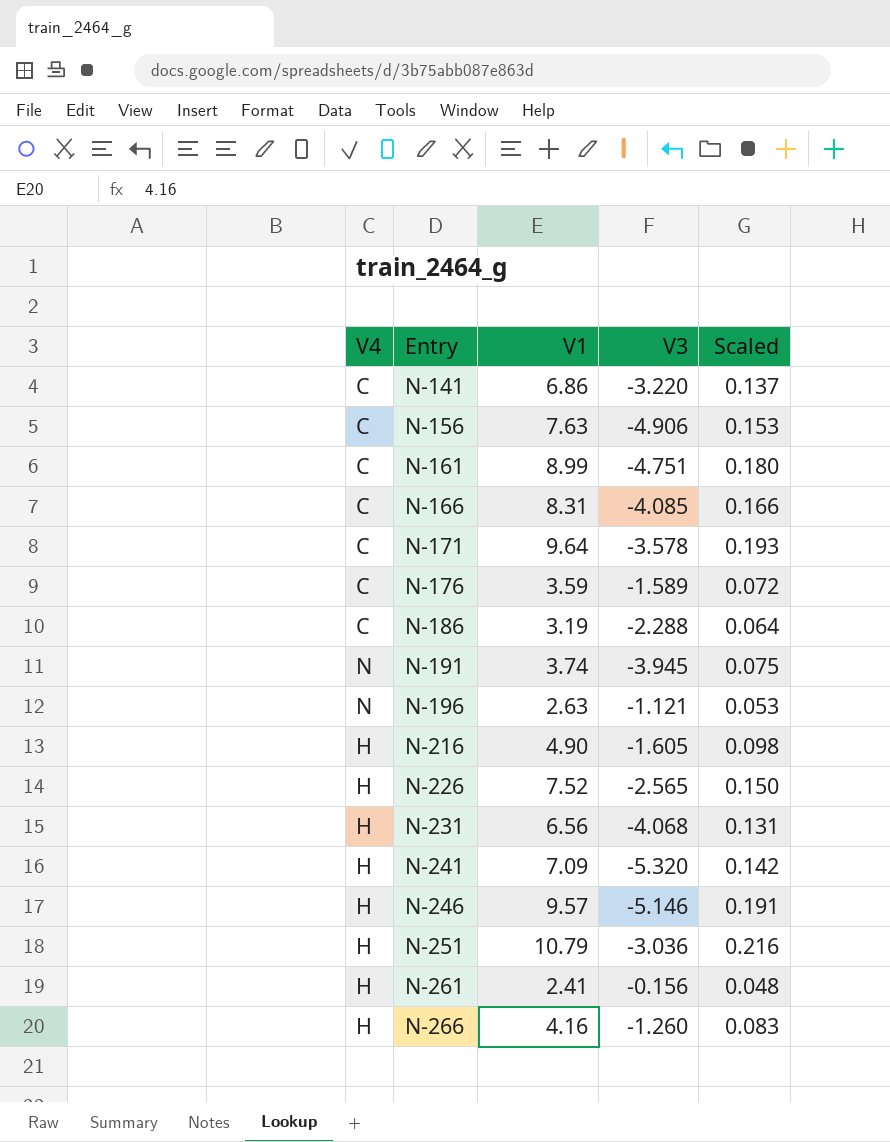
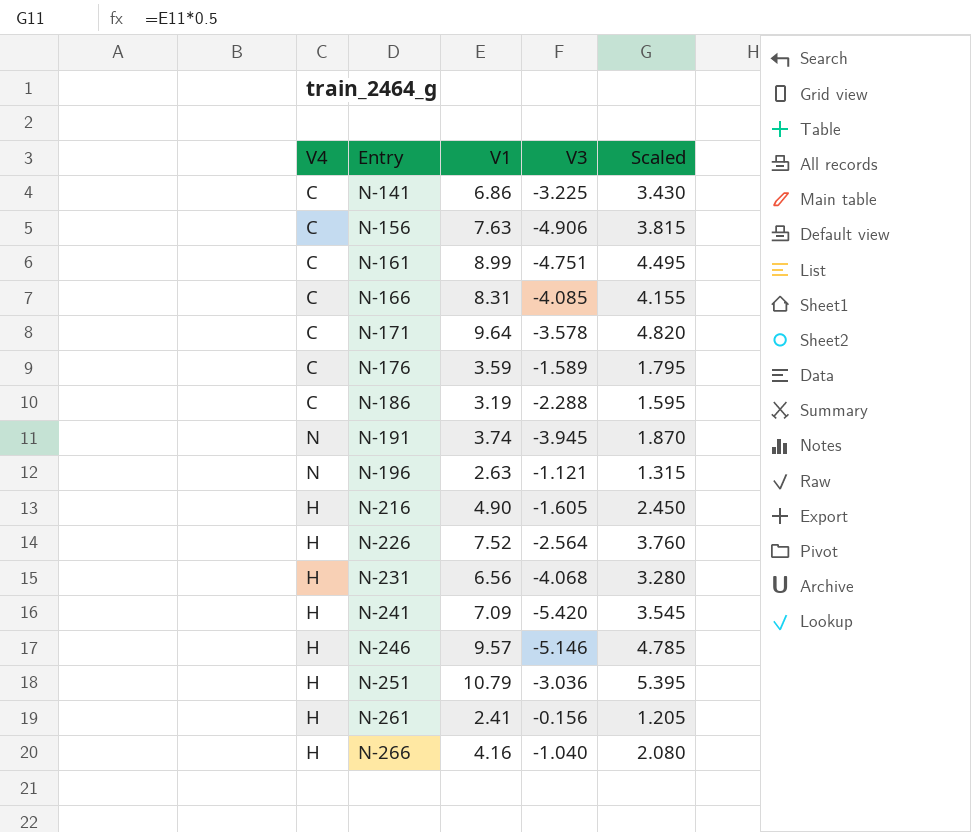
column Scaled | formula: [V1] * 0.02 -> [V1] * 0.5
N-141 | V3: -3.220 -> -3.225
N-226 | V3: -2.565 -> -2.564
N-241 | V3: -5.320 -> -5.420
N-266 | V3: -1.260 -> -1.040

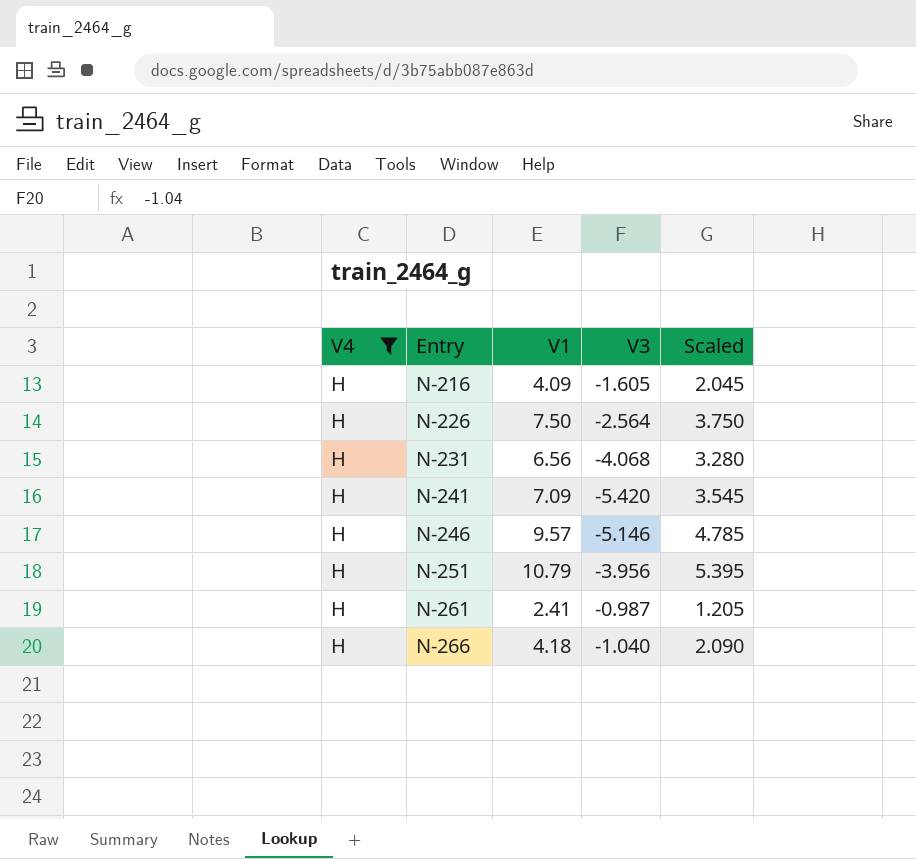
filter: none -> V4 = H
N-216 | V1: 4.90 -> 4.09
N-216 | Scaled: 2.450 -> 2.045
N-226 | V1: 7.52 -> 7.50
N-226 | Scaled: 3.760 -> 3.750
N-251 | V3: -3.036 -> -3.956
N-261 | V3: -0.156 -> -0.987
N-266 | V1: 4.16 -> 4.18
N-266 | Scaled: 2.080 -> 2.090

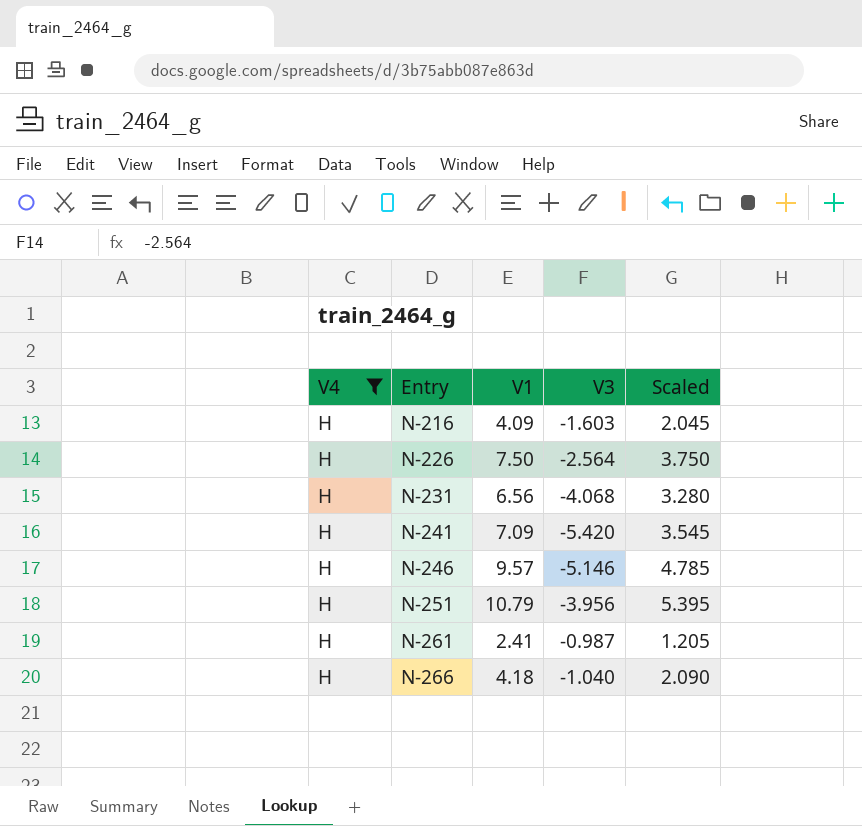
N-216 | V3: -1.605 -> -1.603

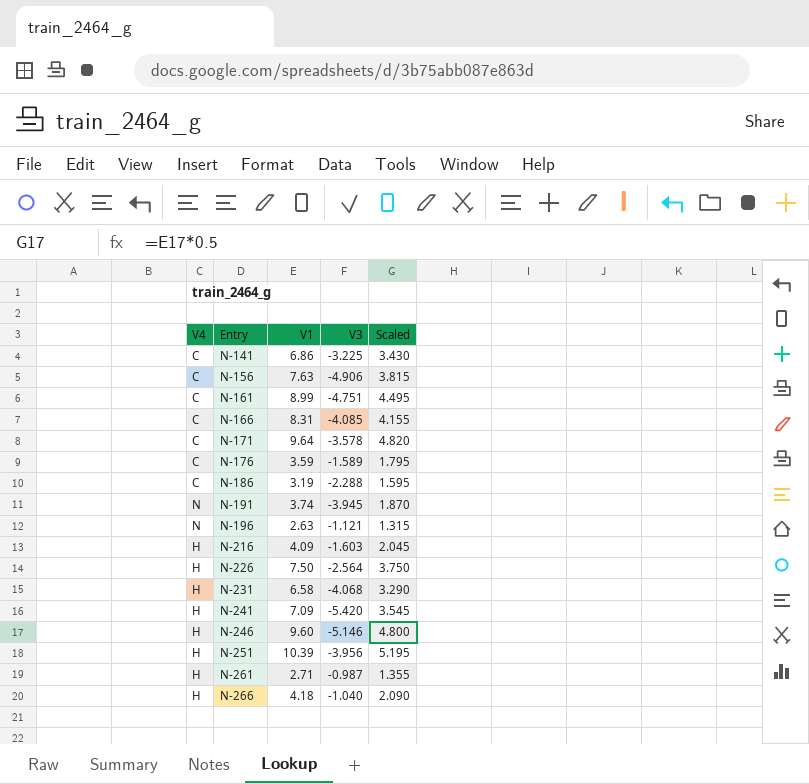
filter: V4 = H -> none
N-231 | V1: 6.56 -> 6.58
N-231 | Scaled: 3.280 -> 3.290
N-246 | V1: 9.57 -> 9.60
N-246 | Scaled: 4.785 -> 4.800
N-251 | V1: 10.79 -> 10.39
N-251 | Scaled: 5.395 -> 5.195
N-261 | V1: 2.41 -> 2.71
N-261 | Scaled: 1.205 -> 1.355

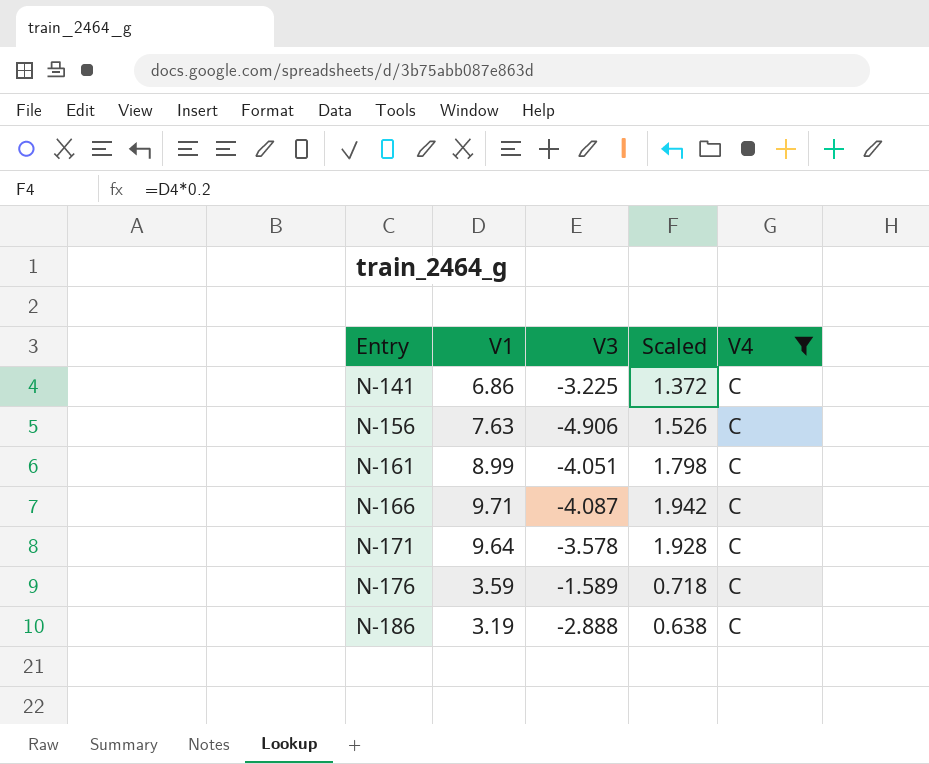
filter: none -> V4 = C
column Scaled | formula: [V1] * 0.5 -> [V1] * 0.2
column V4 | position: 1 -> 5
N-161 | V3: -4.751 -> -4.051
N-166 | V1: 8.31 -> 9.71
N-166 | V3: -4.085 -> -4.087
N-186 | V3: -2.288 -> -2.888

